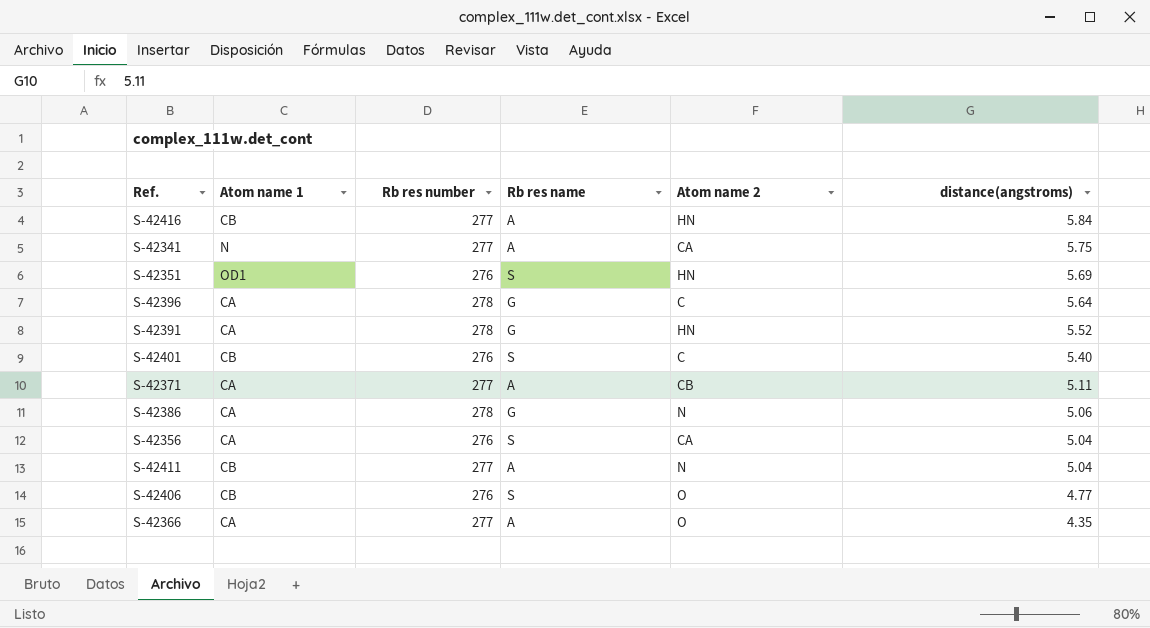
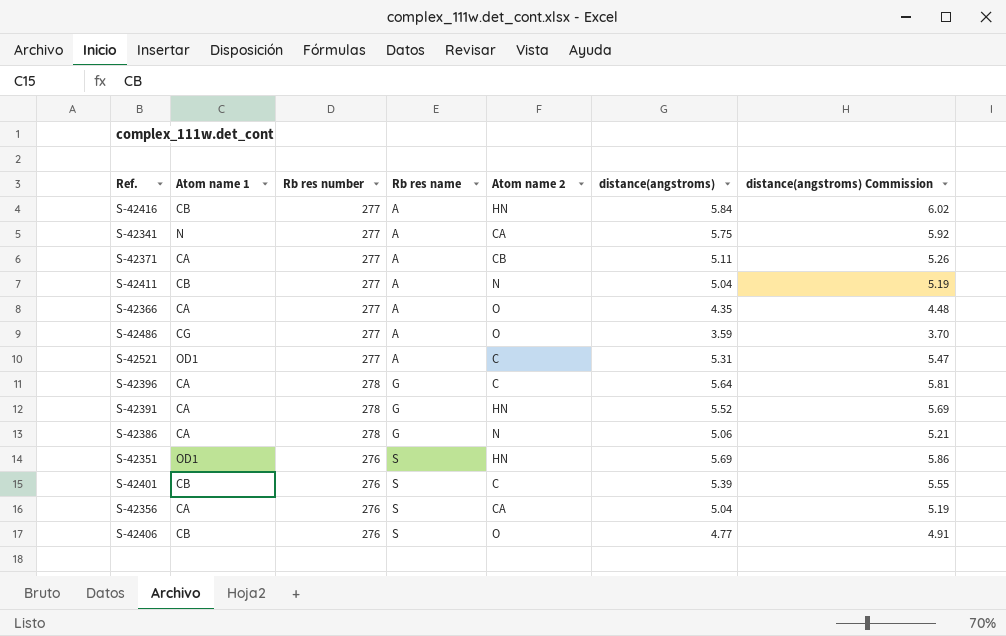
row order: distance(angstroms) descending -> Rb res name ascending
column distance(angstroms) Commission | formula: none -> [distance(angstroms)] * 1.03
row S-42486: none -> CG | 277 | A | O | 3.59 | 3.70
row S-42521: none -> OD1 | 277 | A | C | 5.31 | 5.47
S-42401 | distance(angstroms): 5.40 -> 5.39

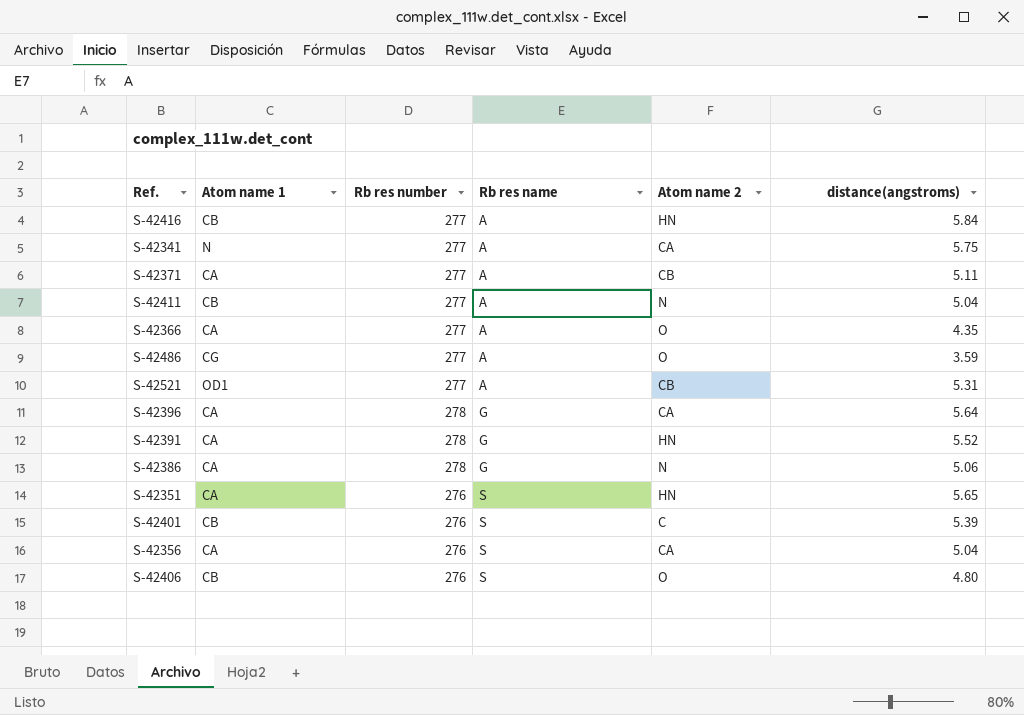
column distance(angstroms) Commission | formula: [distance(angstroms)] * 1.03 -> none
S-42521 | Atom name 2: C -> CB
S-42396 | Atom name 2: C -> CA
S-42351 | Atom name 1: OD1 -> CA
S-42351 | distance(angstroms): 5.69 -> 5.65
S-42406 | distance(angstroms): 4.77 -> 4.80

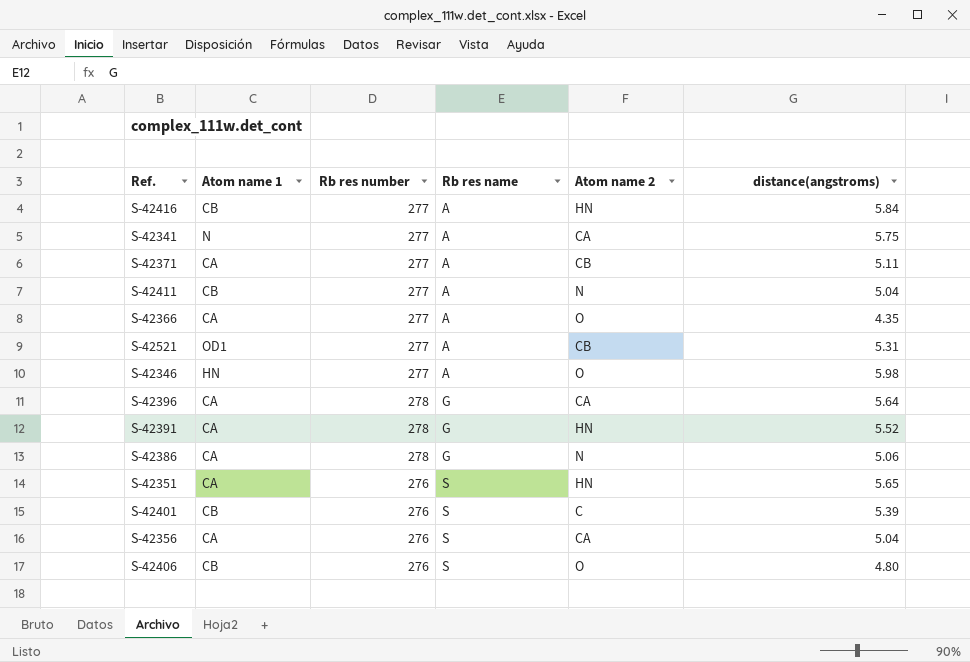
row S-42486: CG | 277 | A | O | 3.59 -> none
row S-42346: none -> HN | 277 | A | O | 5.98

